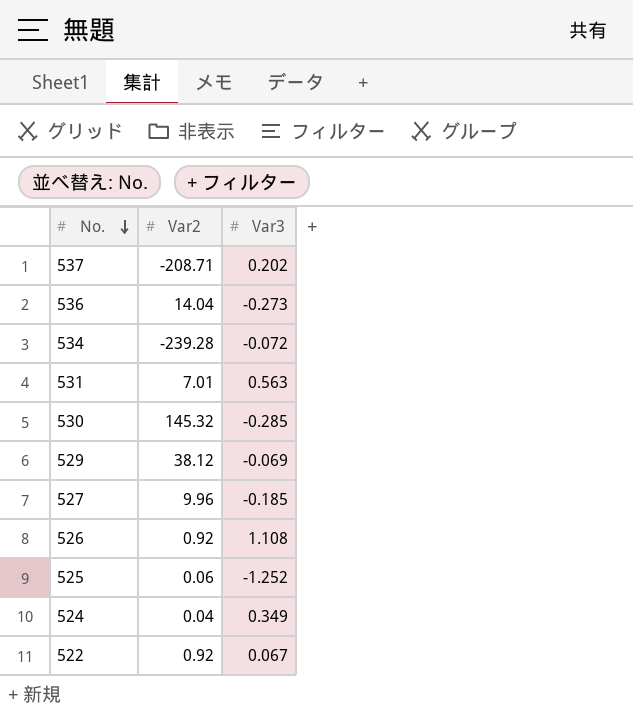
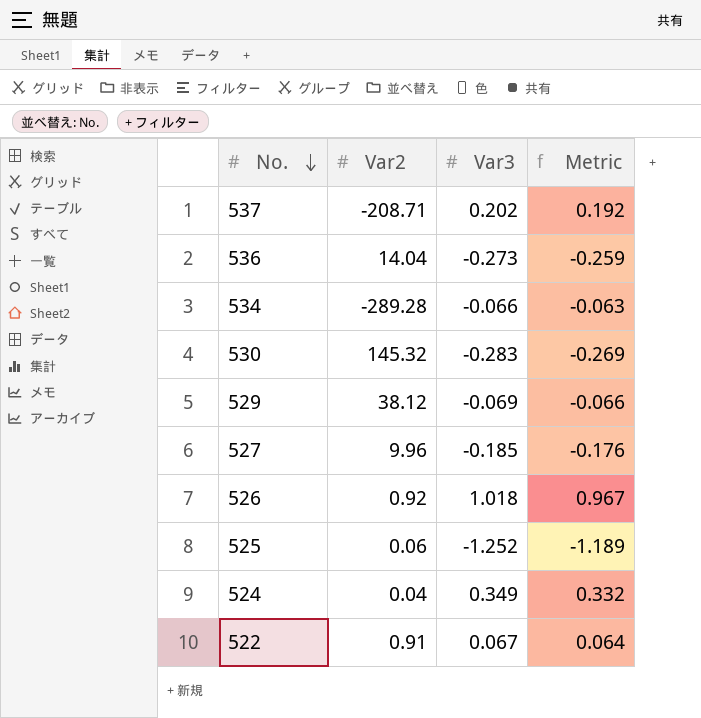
column Metric | formula: none -> [Var3] * 0.95
row 531: 7.01 | 0.563 -> none
534 | Var2: -239.28 -> -289.28
534 | Var3: -0.072 -> -0.066
530 | Var3: -0.285 -> -0.283
526 | Var3: 1.108 -> 1.018
522 | Var2: 0.92 -> 0.91

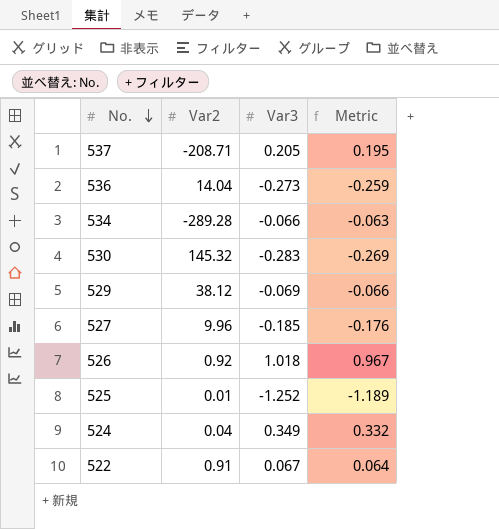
537 | Var3: 0.202 -> 0.205
537 | Metric: 0.192 -> 0.195
525 | Var2: 0.06 -> 0.01

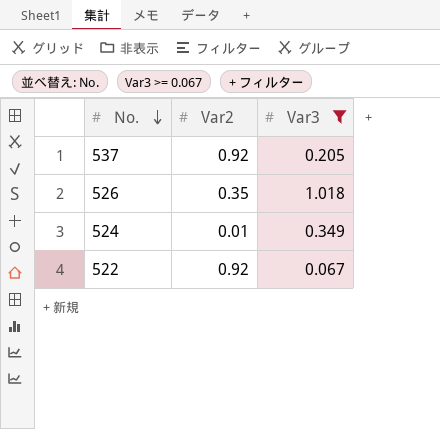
filter: none -> Var3 >= 0.067
column Metric | formula: [Var3] * 0.95 -> none
537 | Var2: -208.71 -> 0.92
526 | Var2: 0.92 -> 0.35
524 | Var2: 0.04 -> 0.01
522 | Var2: 0.91 -> 0.92

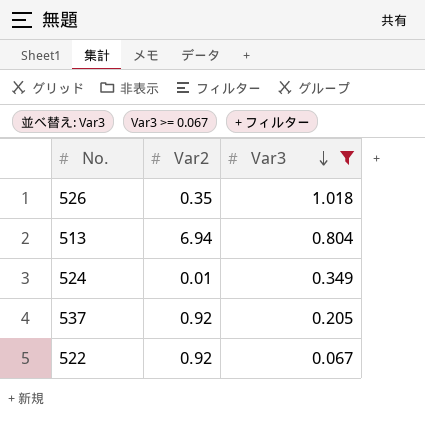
row order: No. descending -> Var3 descending
row 513: none -> 6.94 | 0.804

